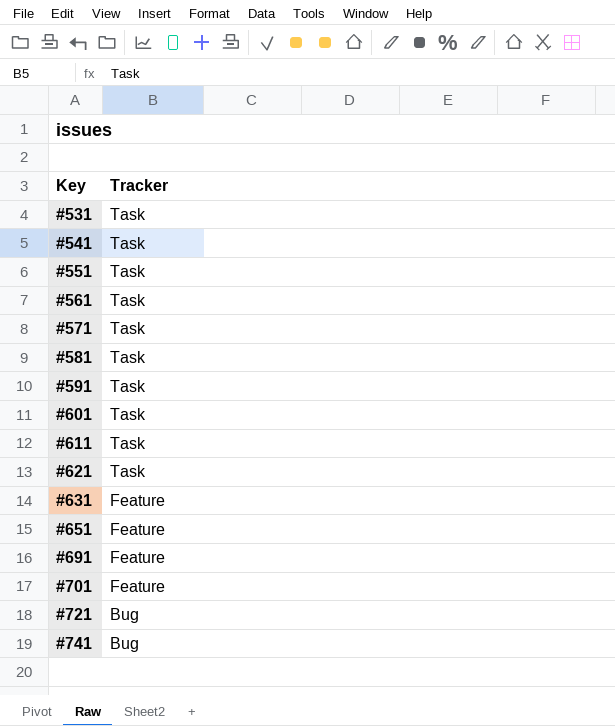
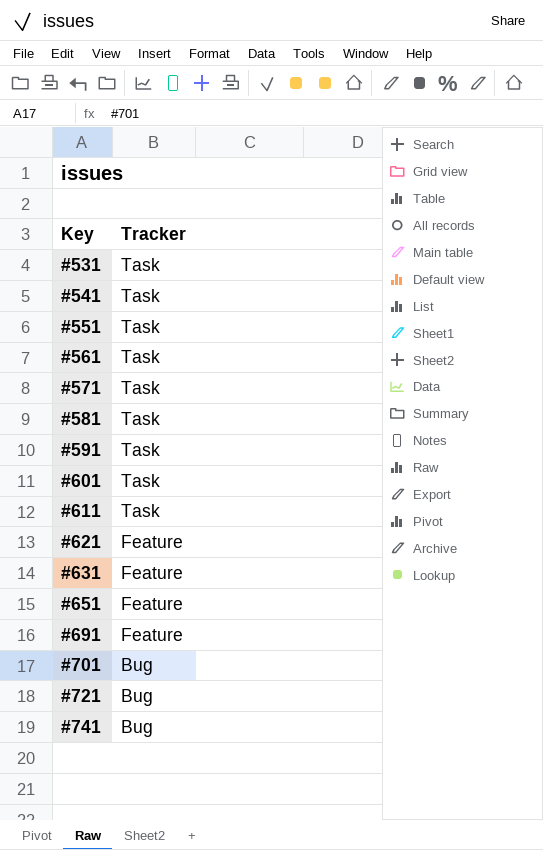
#621 | Tracker: Task -> Feature
#701 | Tracker: Feature -> Bug

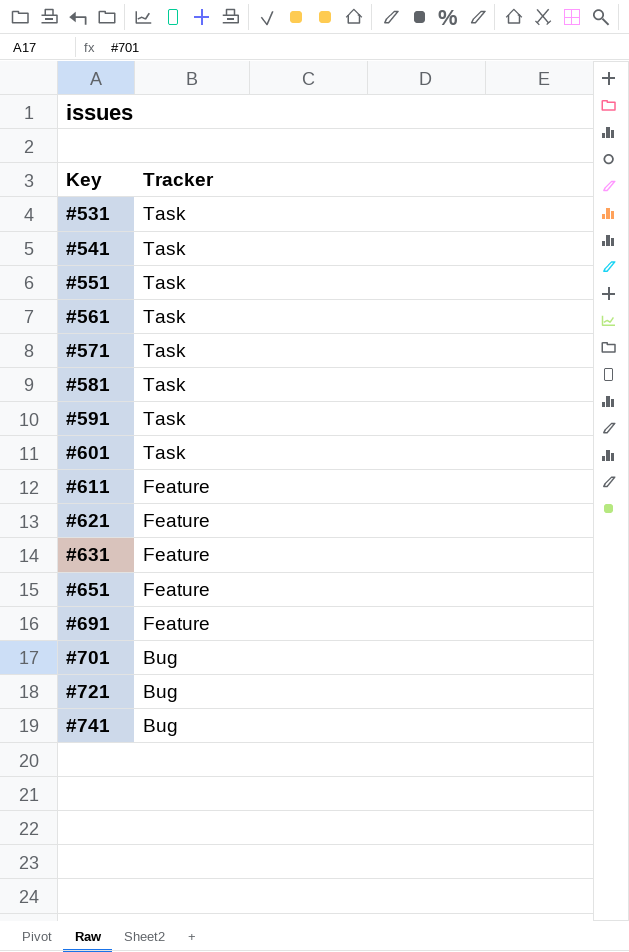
#611 | Tracker: Task -> Feature

